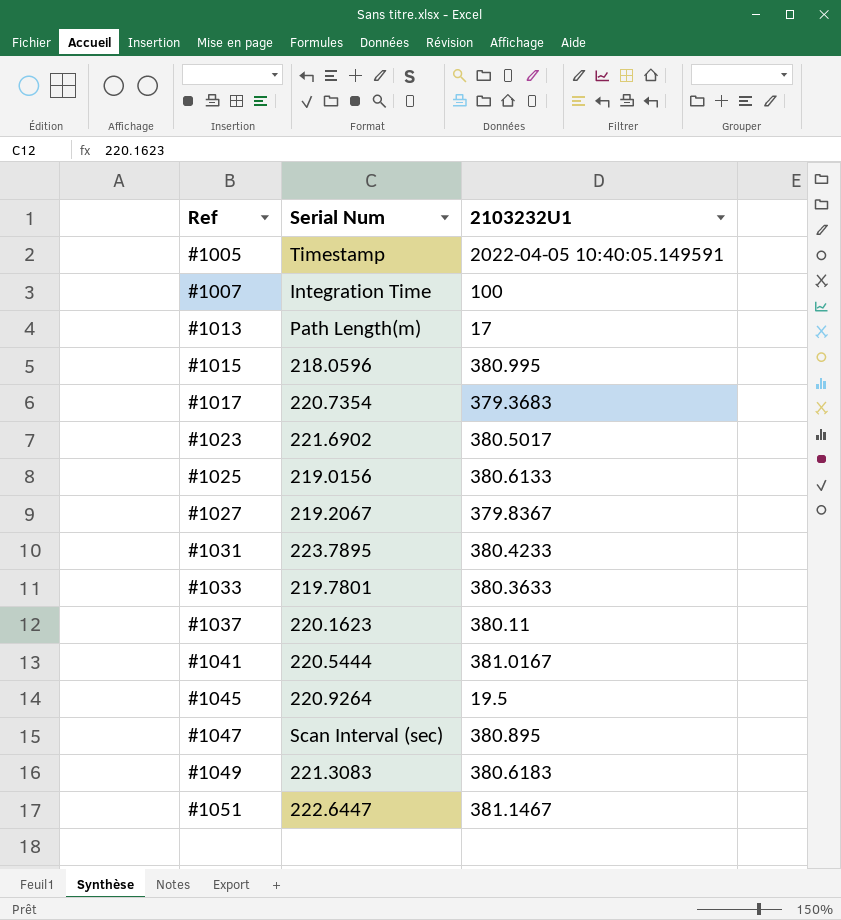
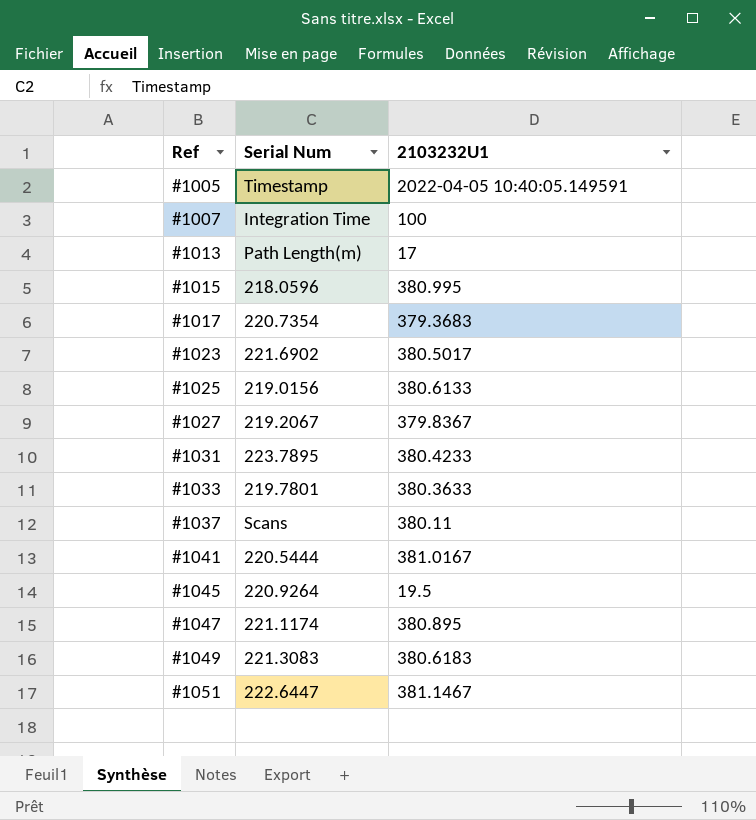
#1037 | Serial Num: 220.1623 -> Scans
#1047 | Serial Num: Scan Interval (sec) -> 221.1174

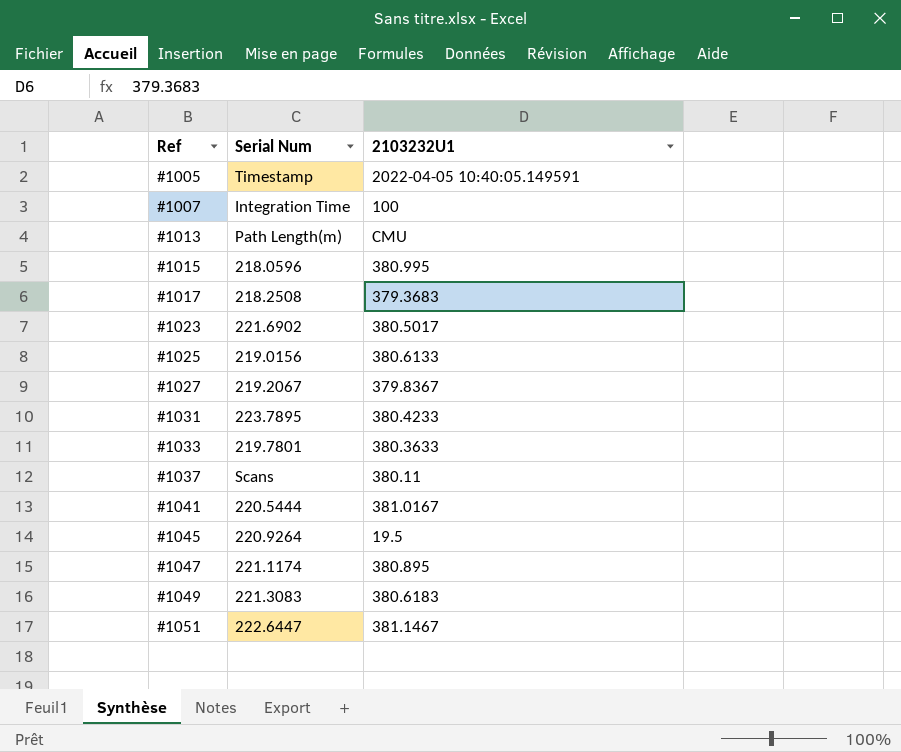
#1013 | 2103232U1: 17 -> CMU
#1017 | Serial Num: 220.7354 -> 218.2508

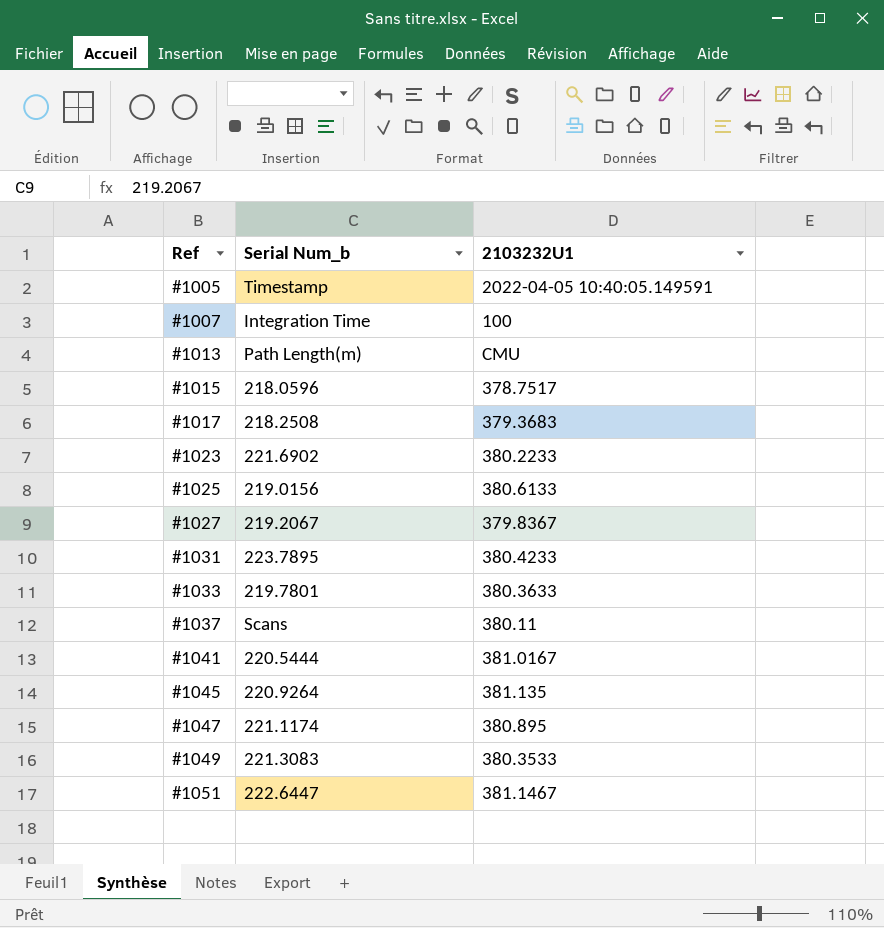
column name: Serial Num -> Serial Num_b
#1015 | 2103232U1: 380.995 -> 378.7517
#1023 | 2103232U1: 380.5017 -> 380.2233
#1045 | 2103232U1: 19.5 -> 381.135
#1049 | 2103232U1: 380.6183 -> 380.3533

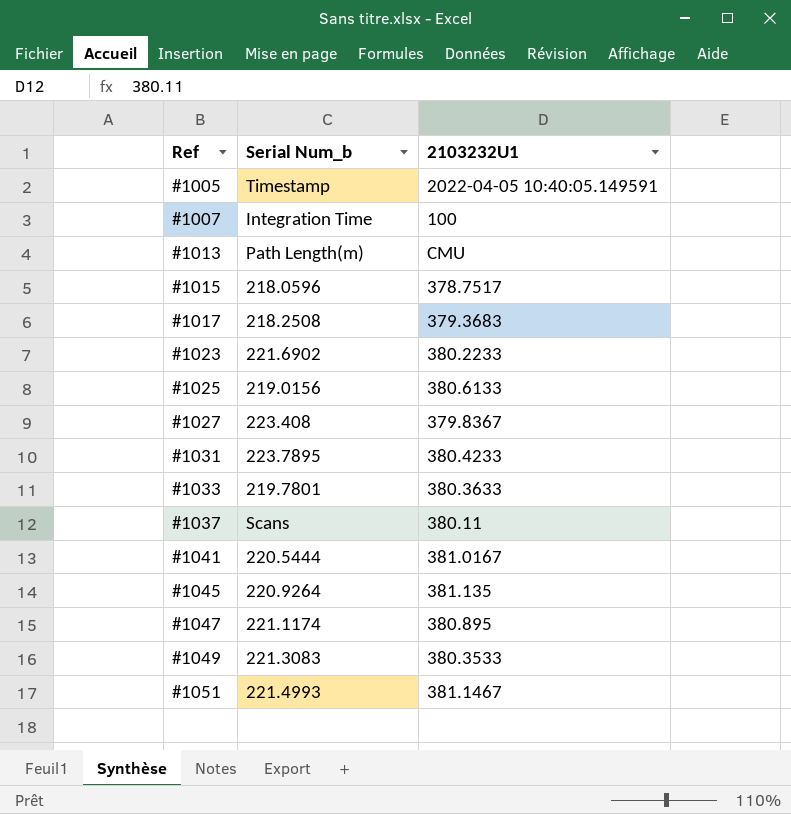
#1027 | Serial Num_b: 219.2067 -> 223.408
#1051 | Serial Num_b: 222.6447 -> 221.4993

